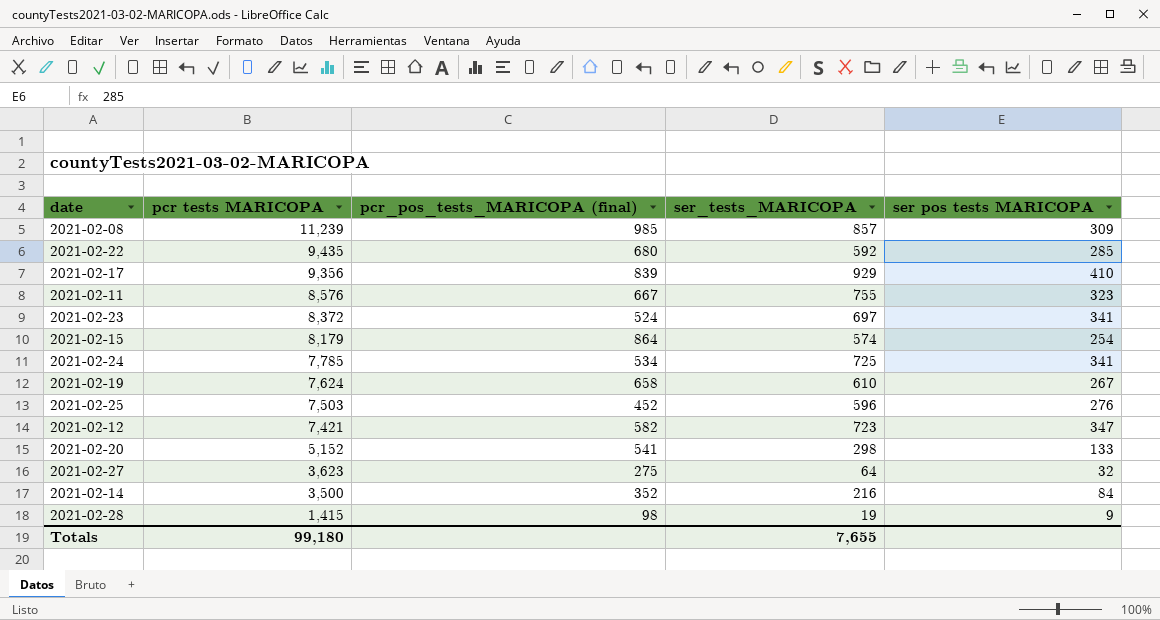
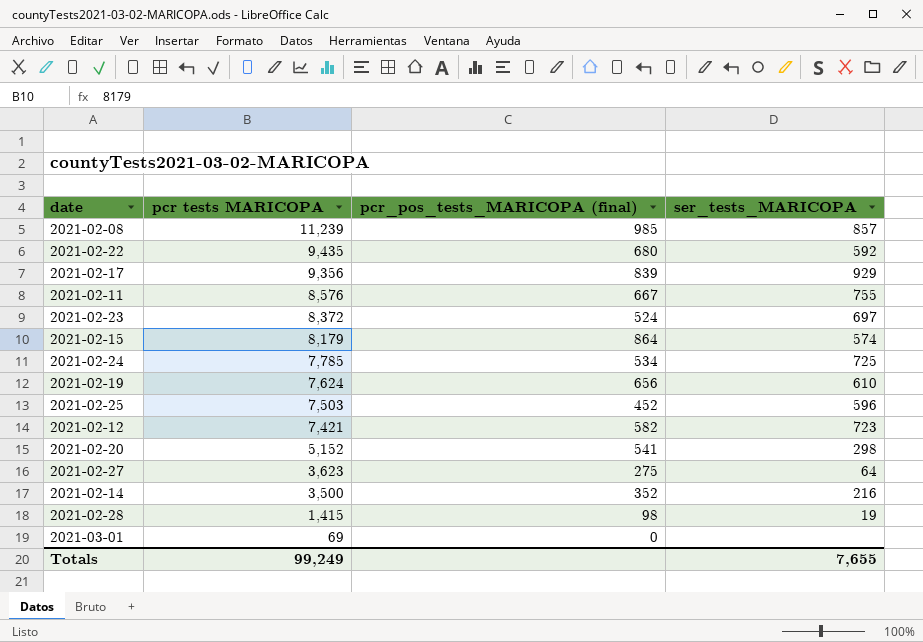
column ser pos tests MARICOPA | position: 5 -> none
2021-02-19 | pcr_pos_tests_MARICOPA (final): 658 -> 656
row 2021-03-01: none -> 69 | 0 | none
Totals | pcr tests MARICOPA: 99,180 -> 99,249

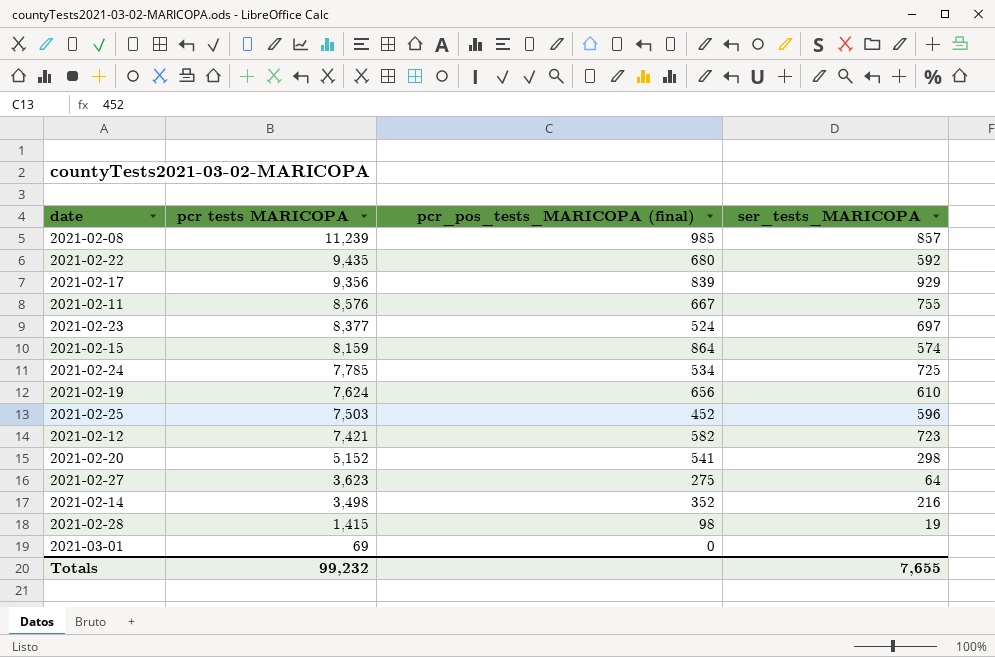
2021-02-23 | pcr tests MARICOPA: 8,372 -> 8,377
2021-02-15 | pcr tests MARICOPA: 8,179 -> 8,159
2021-02-14 | pcr tests MARICOPA: 3,500 -> 3,498
Totals | pcr tests MARICOPA: 99,249 -> 99,232

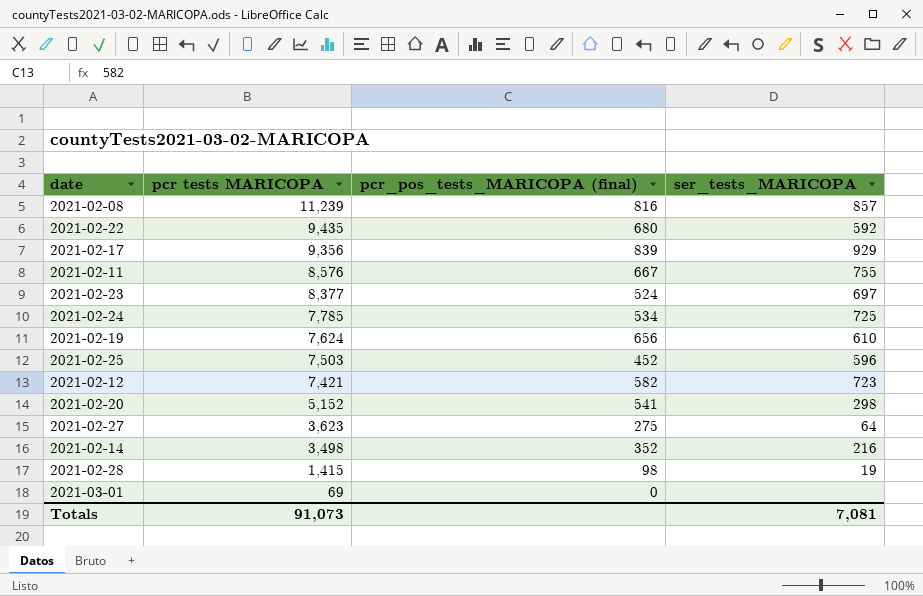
row 2021-02-15: 8,159 | 864 | 574 -> none
2021-02-08 | pcr_pos_tests_MARICOPA (final): 985 -> 816
Totals | pcr tests MARICOPA: 99,232 -> 91,073
Totals | ser_tests_MARICOPA: 7,655 -> 7,081

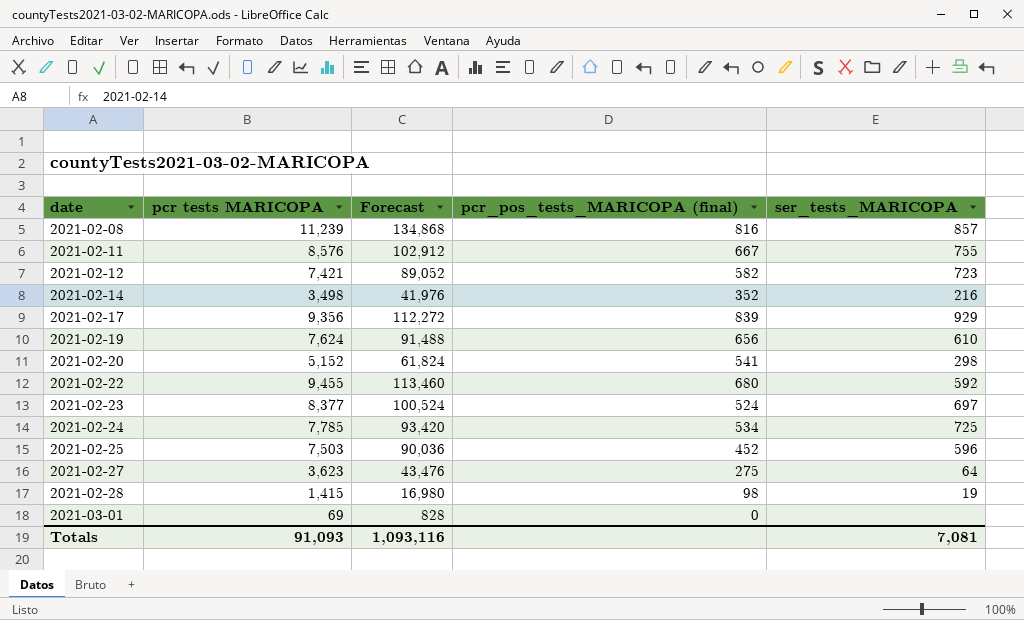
row order: pcr tests MARICOPA descending -> date ascending
column Forecast | formula: none -> [pcr tests MARICOPA] * 12
2021-02-22 | pcr tests MARICOPA: 9,435 -> 9,455
Totals | pcr tests MARICOPA: 91,073 -> 91,093

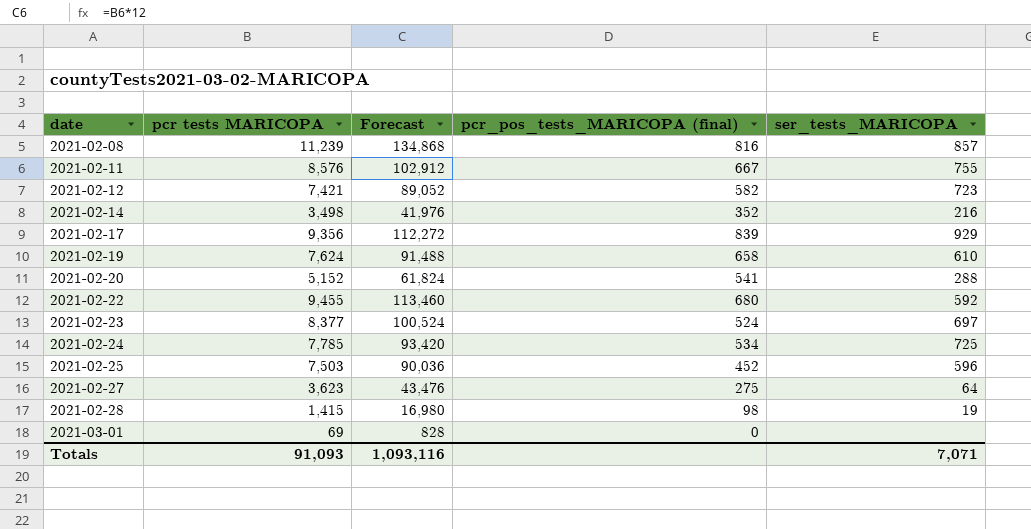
2021-02-19 | pcr_pos_tests_MARICOPA (final): 656 -> 658
2021-02-20 | ser_tests_MARICOPA: 298 -> 288
Totals | ser_tests_MARICOPA: 7,081 -> 7,071

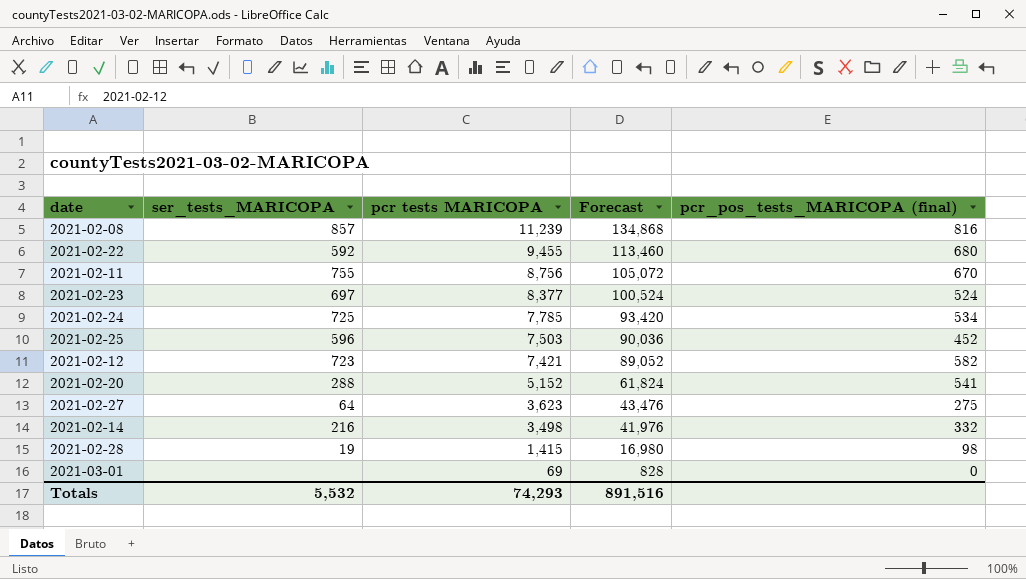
row order: date ascending -> pcr tests MARICOPA descending
column ser_tests_MARICOPA | position: 5 -> 2
row 2021-02-17: 9,356 | 112,272 | 839 | 929 -> none
row 2021-02-19: 7,624 | 91,488 | 658 | 610 -> none
2021-02-11 | pcr tests MARICOPA: 8,576 -> 8,756
2021-02-11 | Forecast: 102,912 -> 105,072
2021-02-11 | pcr_pos_tests_MARICOPA (final): 667 -> 670
2021-02-14 | pcr_pos_tests_MARICOPA (final): 352 -> 332
Totals | ser_tests_MARICOPA: 7,071 -> 5,532
Totals | pcr tests MARICOPA: 91,093 -> 74,293
Totals | Forecast: 1,093,116 -> 891,516

